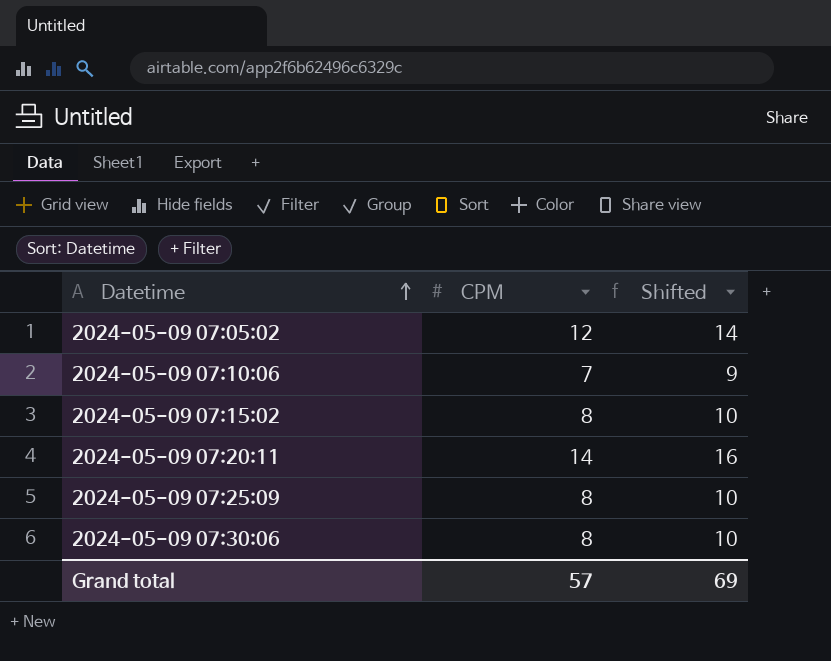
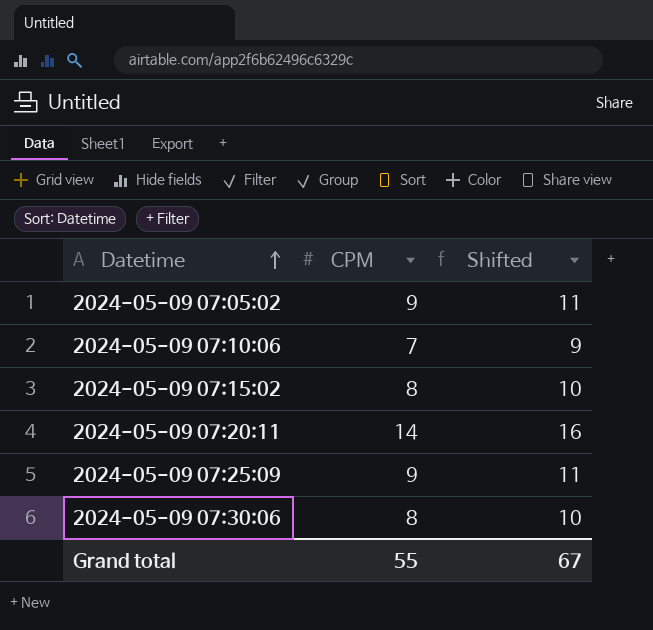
2024-05-09 07:05:02 | CPM: 12 -> 9
2024-05-09 07:05:02 | Shifted: 14 -> 11
2024-05-09 07:25:09 | CPM: 8 -> 9
2024-05-09 07:25:09 | Shifted: 10 -> 11
Grand total | CPM: 57 -> 55
Grand total | Shifted: 69 -> 67

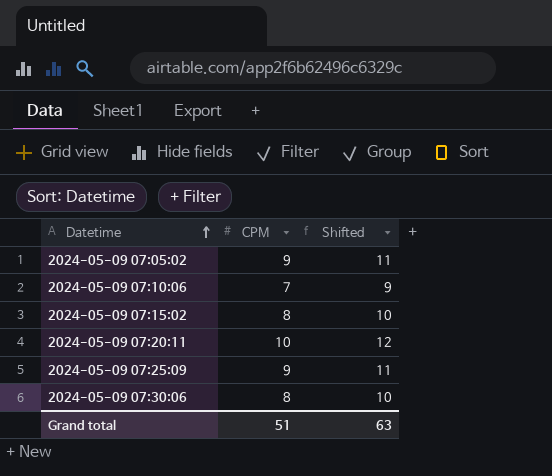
2024-05-09 07:20:11 | CPM: 14 -> 10
2024-05-09 07:20:11 | Shifted: 16 -> 12
Grand total | CPM: 55 -> 51
Grand total | Shifted: 67 -> 63

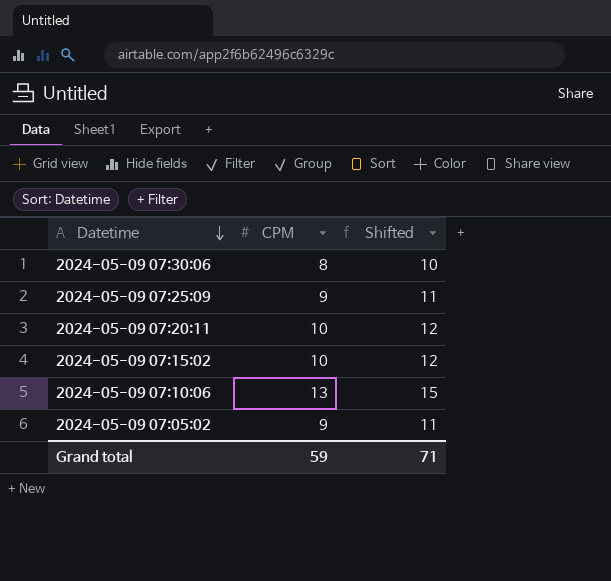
row order: Datetime ascending -> Datetime descending
2024-05-09 07:15:02 | CPM: 8 -> 10
2024-05-09 07:15:02 | Shifted: 10 -> 12
2024-05-09 07:10:06 | CPM: 7 -> 13
2024-05-09 07:10:06 | Shifted: 9 -> 15
Grand total | CPM: 51 -> 59
Grand total | Shifted: 63 -> 71

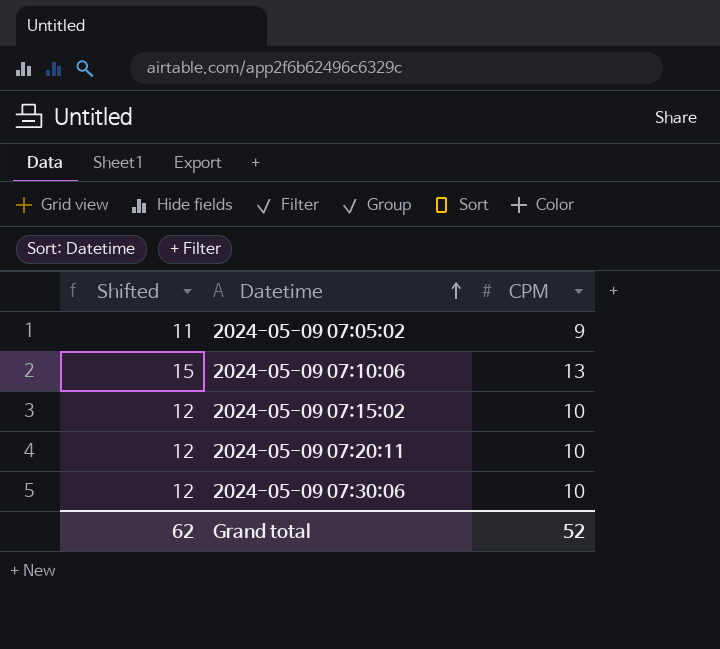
row order: Datetime descending -> Datetime ascending
column Shifted | position: 3 -> 1
row 2024-05-09 07:25:09: 9 | 11 -> none
2024-05-09 07:30:06 | Shifted: 10 -> 12
2024-05-09 07:30:06 | CPM: 8 -> 10
Grand total | Shifted: 71 -> 62
Grand total | CPM: 59 -> 52

